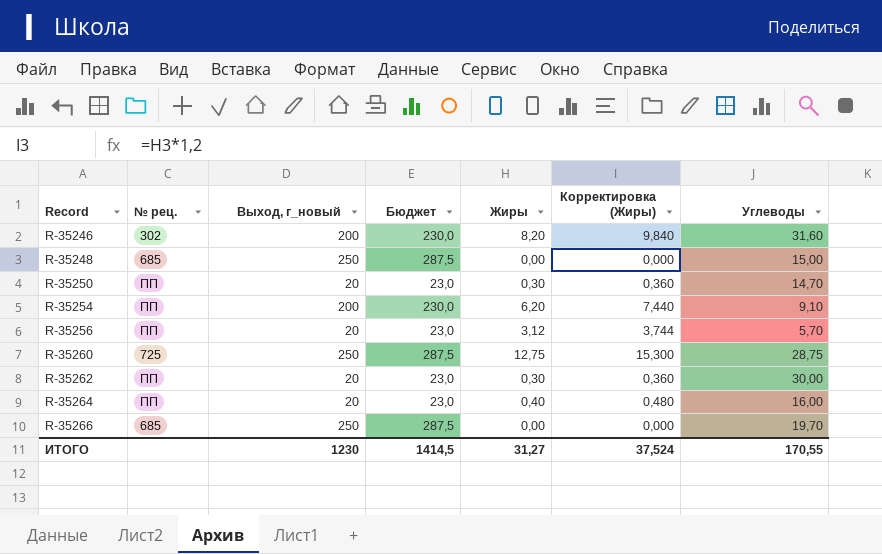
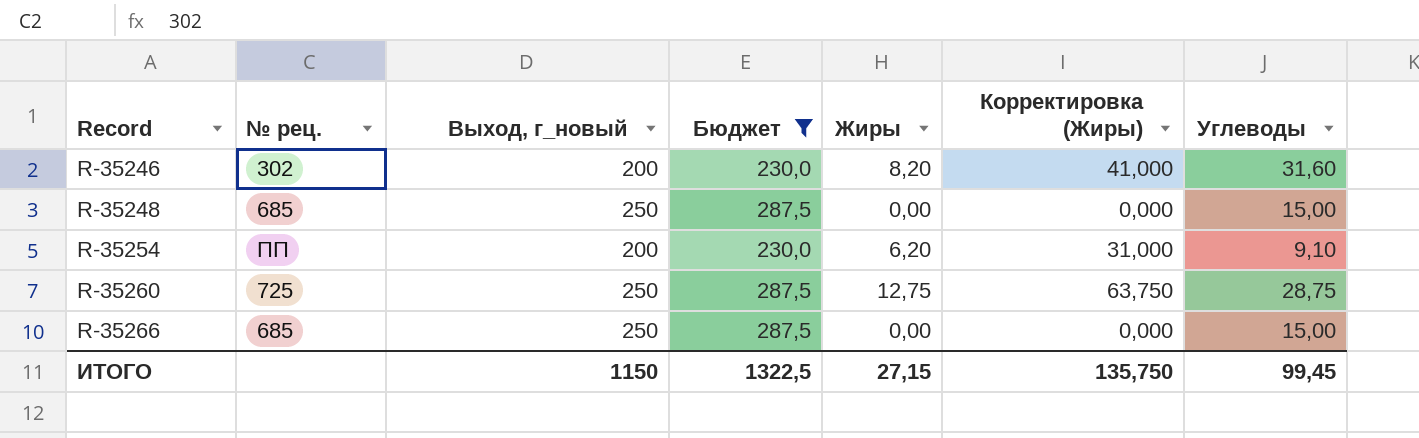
filter: none -> Бюджет != 23,0
column Корректировка (Жиры) | formula: [Жиры] * 1,2 -> [Жиры] * 5
R-35266 | Углеводы: 19,70 -> 15,00
ИТОГО | Выход, г_новый: 1230 -> 1150
ИТОГО | Бюджет: 1414,5 -> 1322,5
ИТОГО | Жиры: 31,27 -> 27,15
ИТОГО | Корректировка (Жиры): 37,524 -> 135,750
ИТОГО | Углеводы: 170,55 -> 99,45

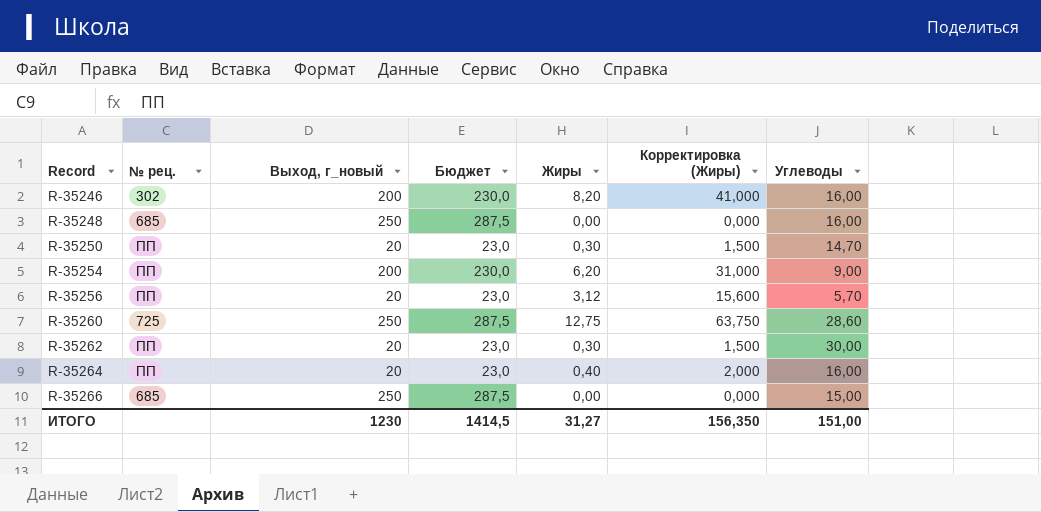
filter: Бюджет != 23,0 -> none
R-35246 | Углеводы: 31,60 -> 16,00
R-35248 | Углеводы: 15,00 -> 16,00
R-35254 | Углеводы: 9,10 -> 9,00
R-35260 | Углеводы: 28,75 -> 28,60
ИТОГО | Выход, г_новый: 1150 -> 1230
ИТОГО | Бюджет: 1322,5 -> 1414,5
ИТОГО | Жиры: 27,15 -> 31,27
ИТОГО | Корректировка (Жиры): 135,750 -> 156,350
ИТОГО | Углеводы: 99,45 -> 151,00

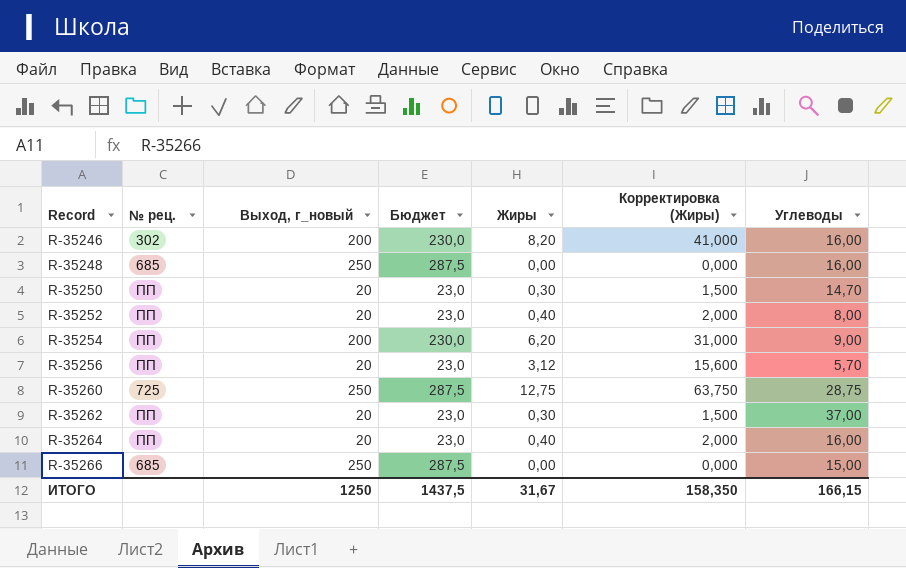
row R-35252: none -> ПП | 20 | 23,0 | 0,40 | 2,000 | 8,00
R-35260 | Углеводы: 28,60 -> 28,75
R-35262 | Углеводы: 30,00 -> 37,00
ИТОГО | Выход, г_новый: 1230 -> 1250
ИТОГО | Бюджет: 1414,5 -> 1437,5
ИТОГО | Жиры: 31,27 -> 31,67
ИТОГО | Корректировка (Жиры): 156,350 -> 158,350
ИТОГО | Углеводы: 151,00 -> 166,15

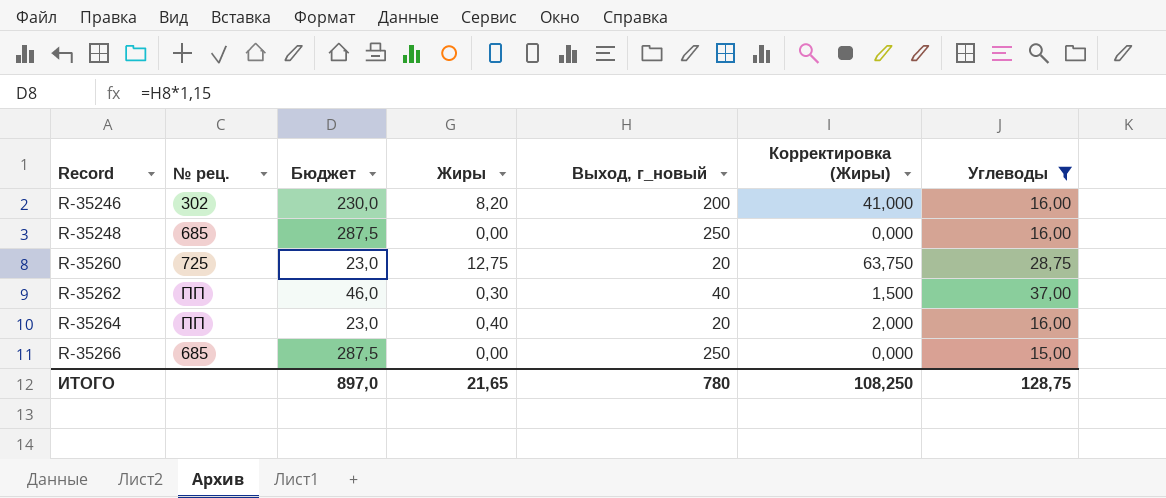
filter: none -> Углеводы >= 15,00
column Выход, г_новый | position: 3 -> 5
R-35260 | Бюджет: 287,5 -> 23,0
R-35260 | Выход, г_новый: 250 -> 20
R-35262 | Бюджет: 23,0 -> 46,0
R-35262 | Выход, г_новый: 20 -> 40
ИТОГО | Бюджет: 1437,5 -> 897,0
ИТОГО | Жиры: 31,67 -> 21,65
ИТОГО | Выход, г_новый: 1250 -> 780
ИТОГО | Корректировка (Жиры): 158,350 -> 108,250
ИТОГО | Углеводы: 166,15 -> 128,75

